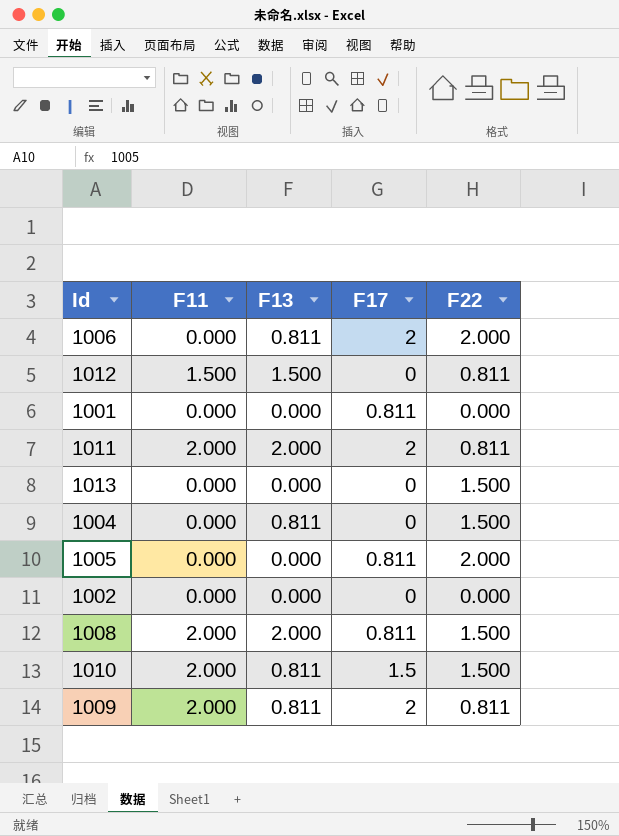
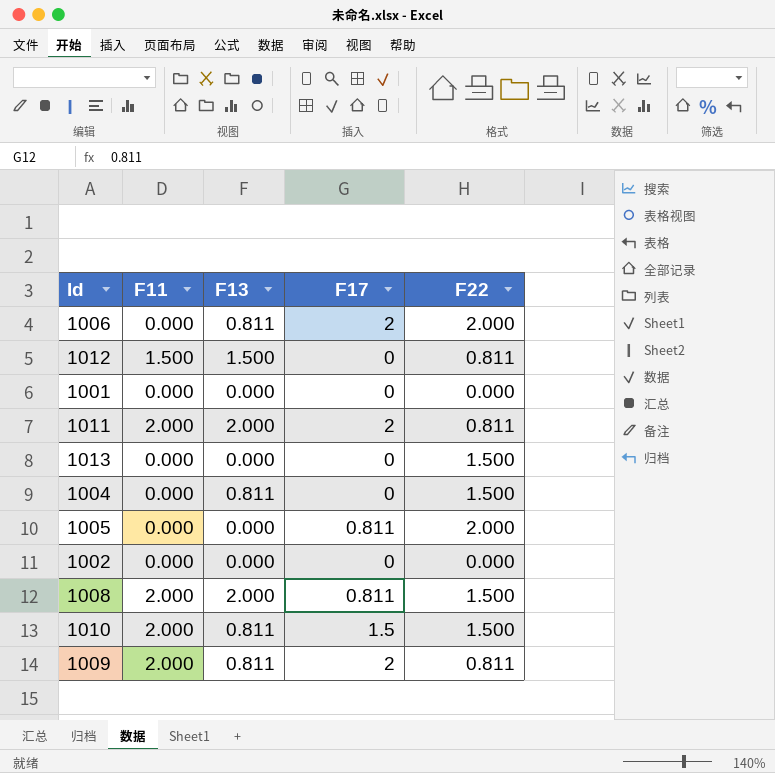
1001 | F17: 0.811 -> 0

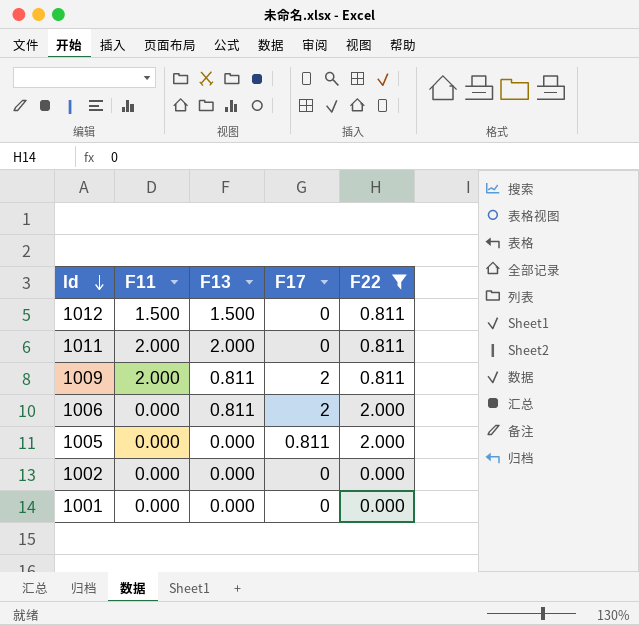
filter: none -> F22 != 1.500
row order: none -> Id descending
1011 | F17: 2 -> 0

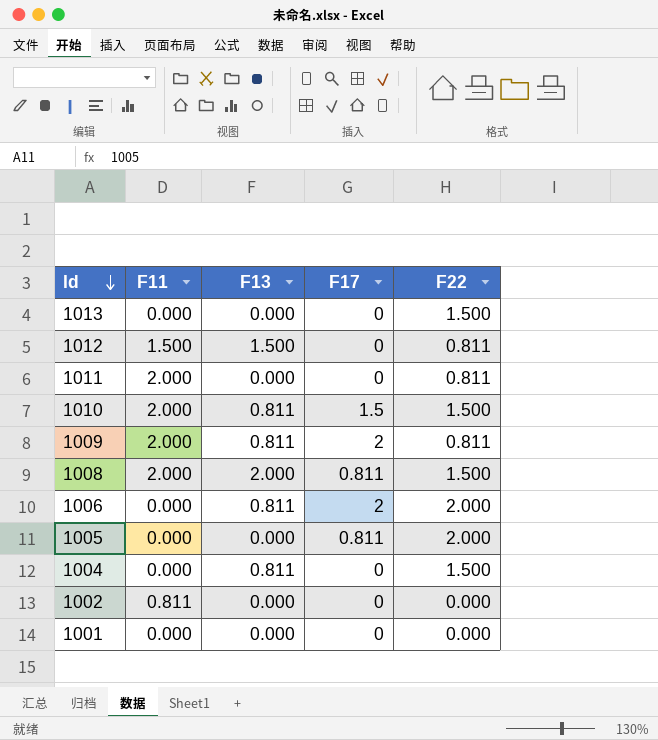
filter: F22 != 1.500 -> none
1011 | F13: 2.000 -> 0.000
1002 | F11: 0.000 -> 0.811

